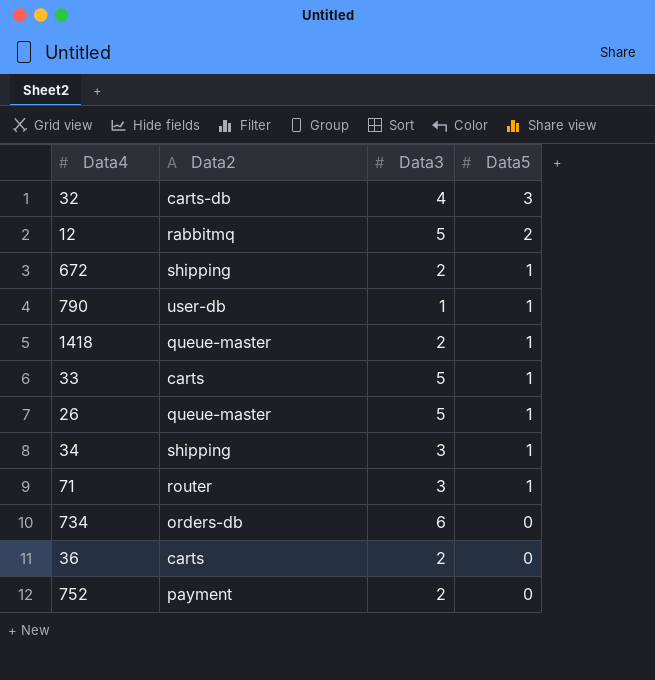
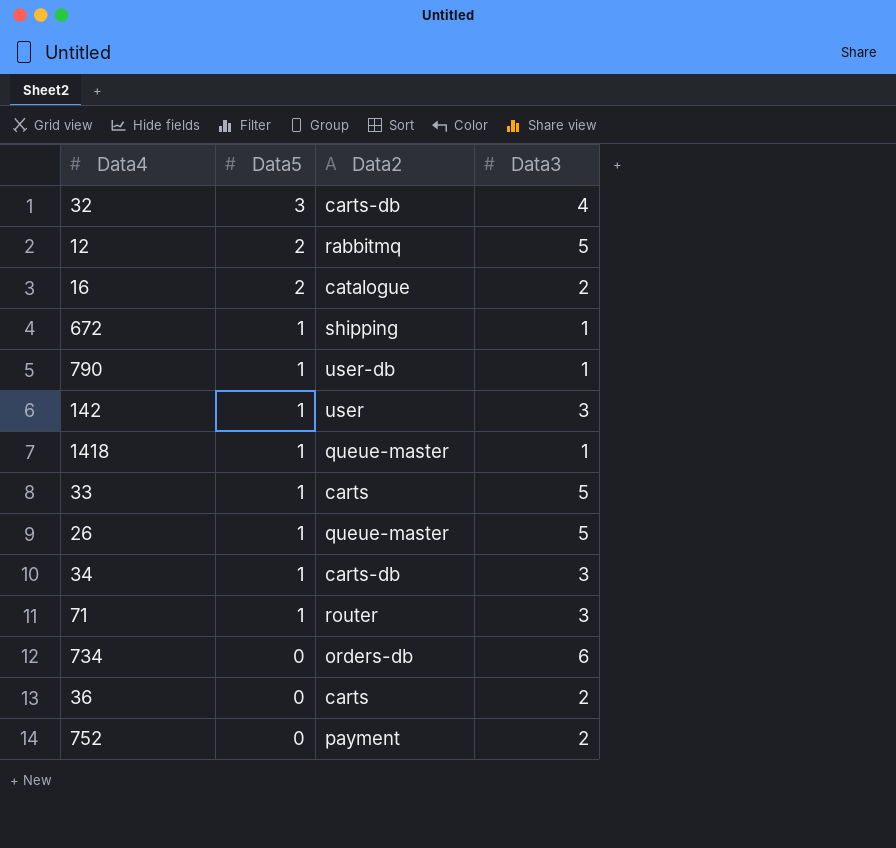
column Data5 | position: 4 -> 2
row 16: none -> 2 | catalogue | 2
672 | Data3: 2 -> 1
row 142: none -> 1 | user | 3
1418 | Data3: 2 -> 1
34 | Data2: shipping -> carts-db

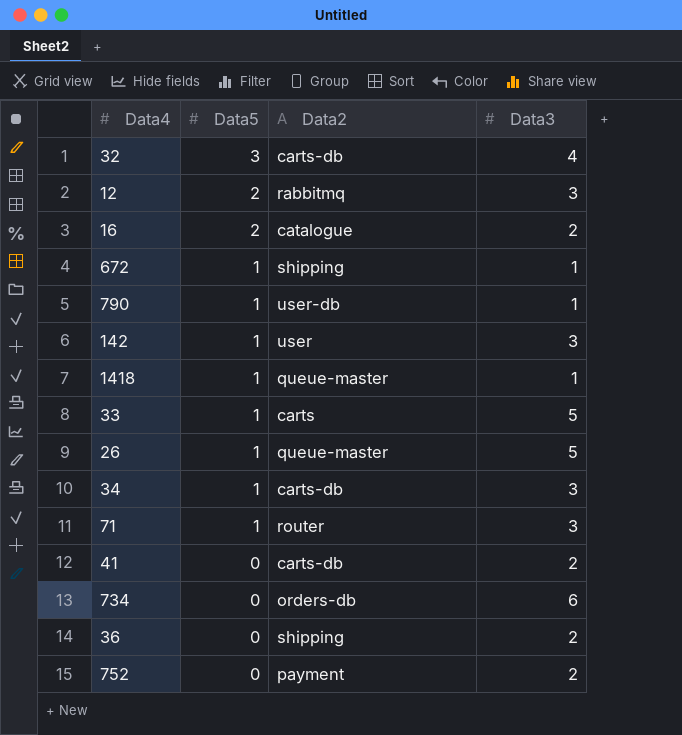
12 | Data3: 5 -> 3
row 41: none -> 0 | carts-db | 2
36 | Data2: carts -> shipping

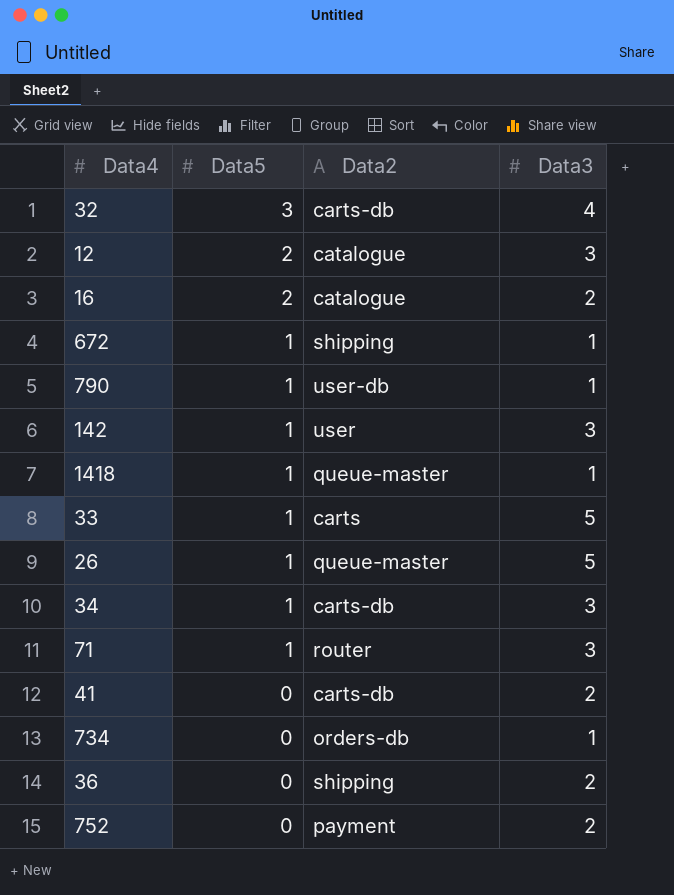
12 | Data2: rabbitmq -> catalogue
734 | Data3: 6 -> 1

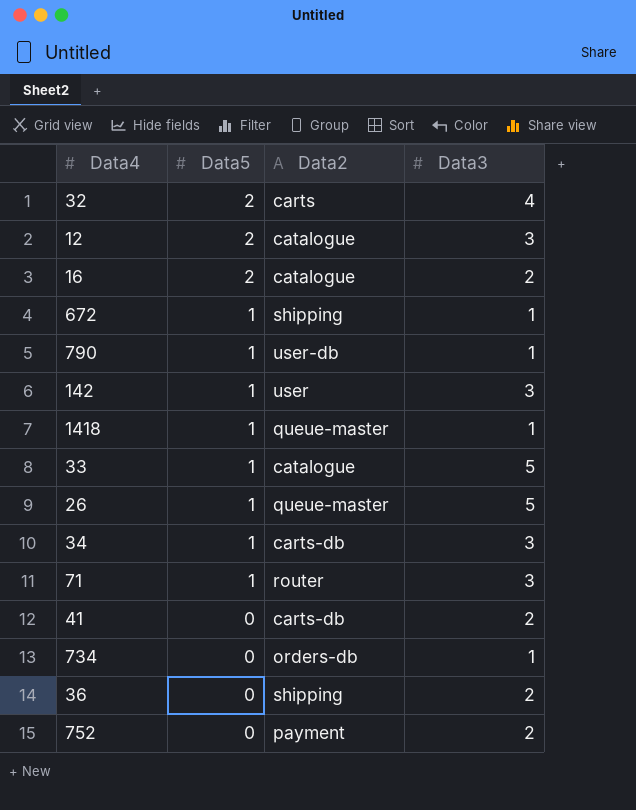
32 | Data5: 3 -> 2
32 | Data2: carts-db -> carts
33 | Data2: carts -> catalogue

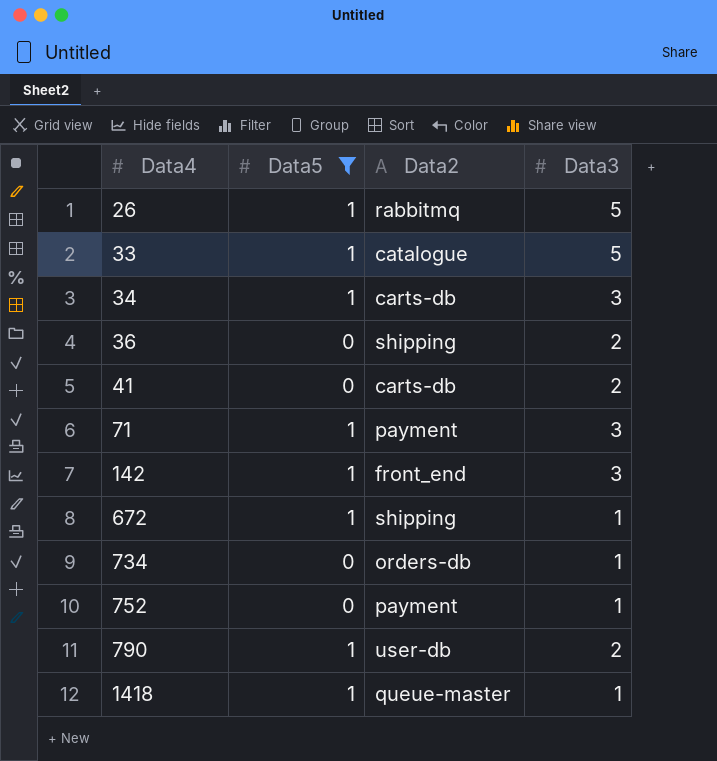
filter: none -> Data5 != 2
row order: Data5 descending -> Data4 ascending
26 | Data2: queue-master -> rabbitmq
71 | Data2: router -> payment
142 | Data2: user -> front_end
752 | Data3: 2 -> 1
790 | Data3: 1 -> 2

